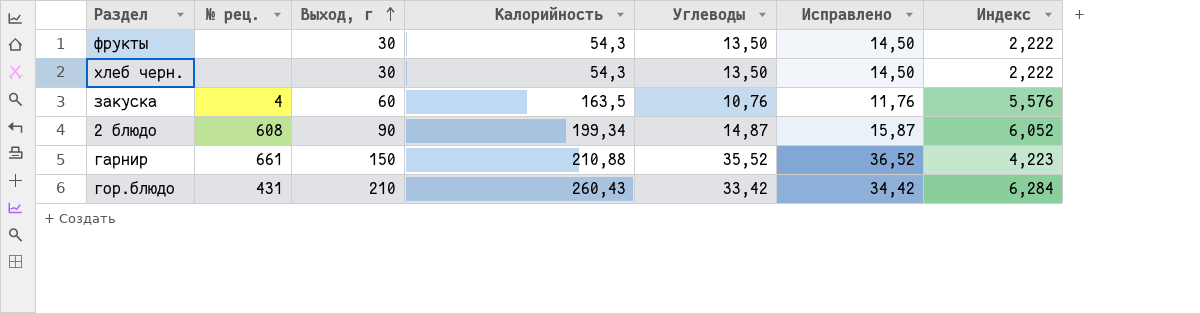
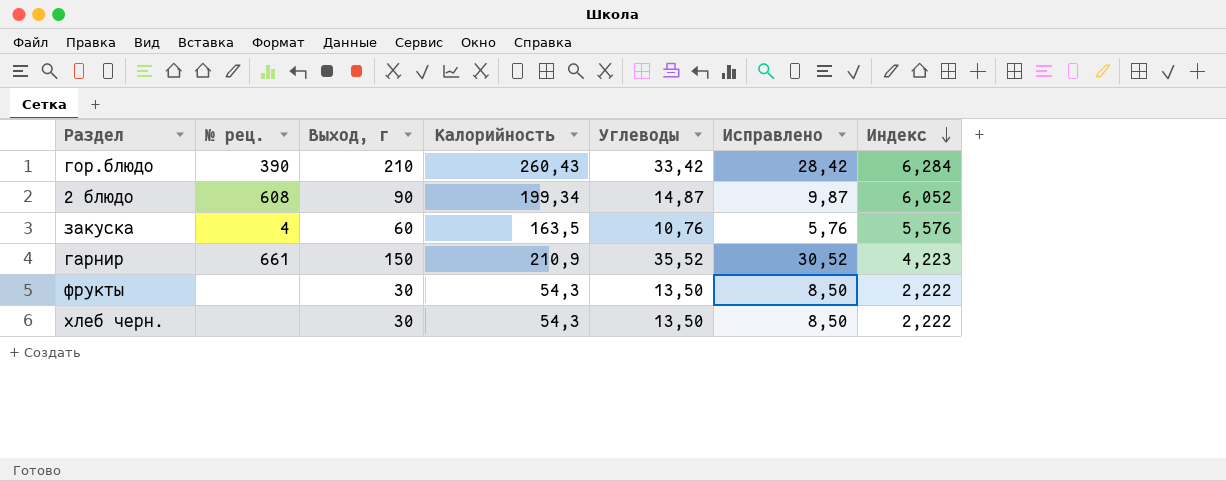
row order: Выход, г ascending -> Индекс descending
column Исправлено | formula: [Углеводы] + 1 -> [Углеводы] - 5
гор.блюдо | № рец.: 431 -> 390
гарнир | Калорийность: 210,88 -> 210,9

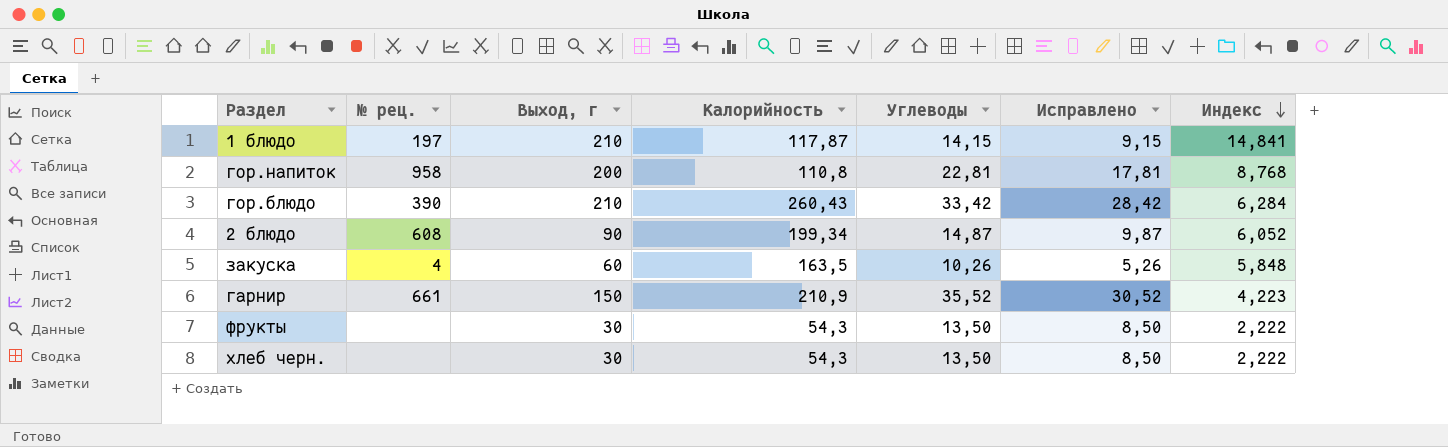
row 1 блюдо: none -> 197 | 210 | 117,87 | 14,15 | 9,15 | 14,841
row гор.напиток: none -> 958 | 200 | 110,8 | 22,81 | 17,81 | 8,768
закуска | Углеводы: 10,76 -> 10,26
закуска | Исправлено: 5,76 -> 5,26
закуска | Индекс: 5,576 -> 5,848

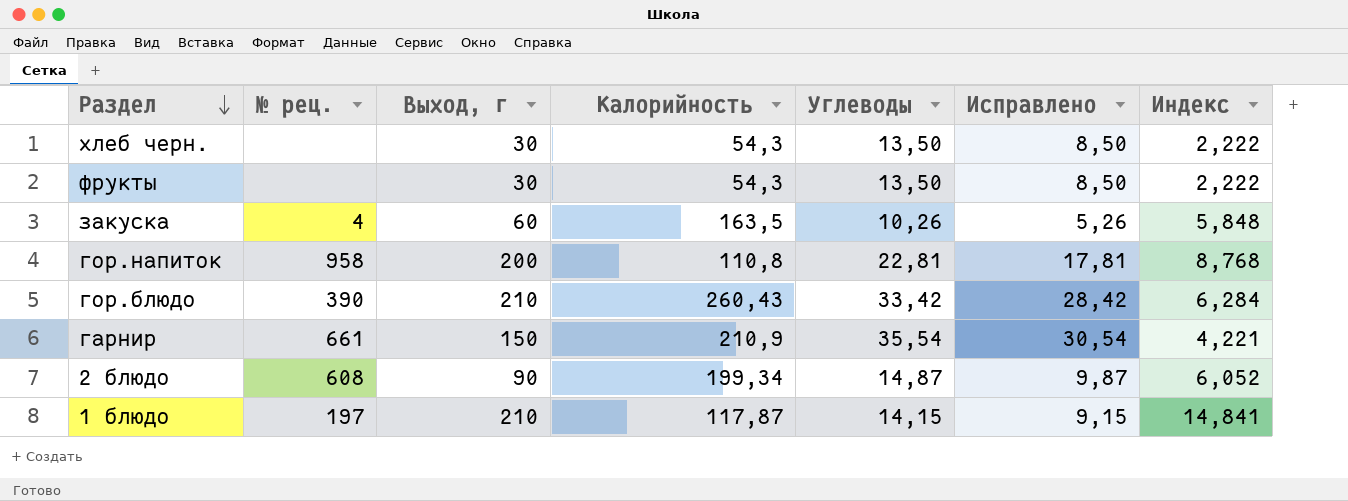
row order: Индекс descending -> Раздел descending
гарнир | Углеводы: 35,52 -> 35,54
гарнир | Исправлено: 30,52 -> 30,54
гарнир | Индекс: 4,223 -> 4,221

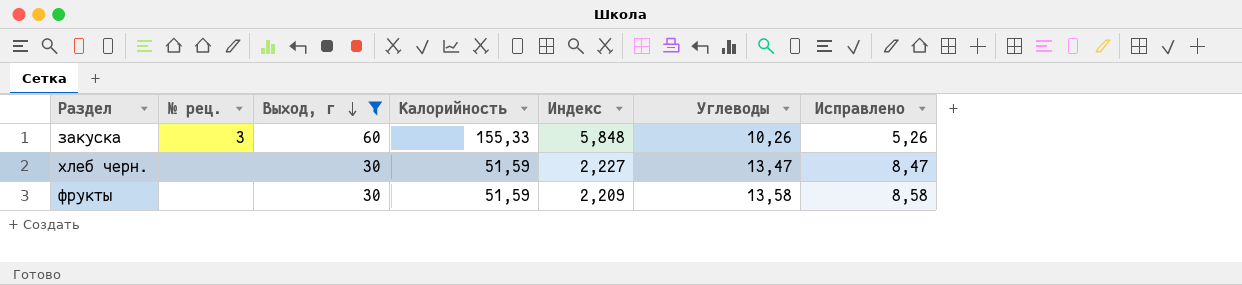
filter: none -> Выход, г <= 60
row order: Раздел descending -> Выход, г descending
column Индекс | position: 7 -> 5
закуска | № рец.: 4 -> 3
закуска | Калорийность: 163,5 -> 155,33
хлеб черн. | Калорийность: 54,3 -> 51,59
хлеб черн. | Индекс: 2,222 -> 2,227
хлеб черн. | Углеводы: 13,50 -> 13,47
хлеб черн. | Исправлено: 8,50 -> 8,47
фрукты | Калорийность: 54,3 -> 51,59
фрукты | Индекс: 2,222 -> 2,209
фрукты | Углеводы: 13,50 -> 13,58
фрукты | Исправлено: 8,50 -> 8,58

